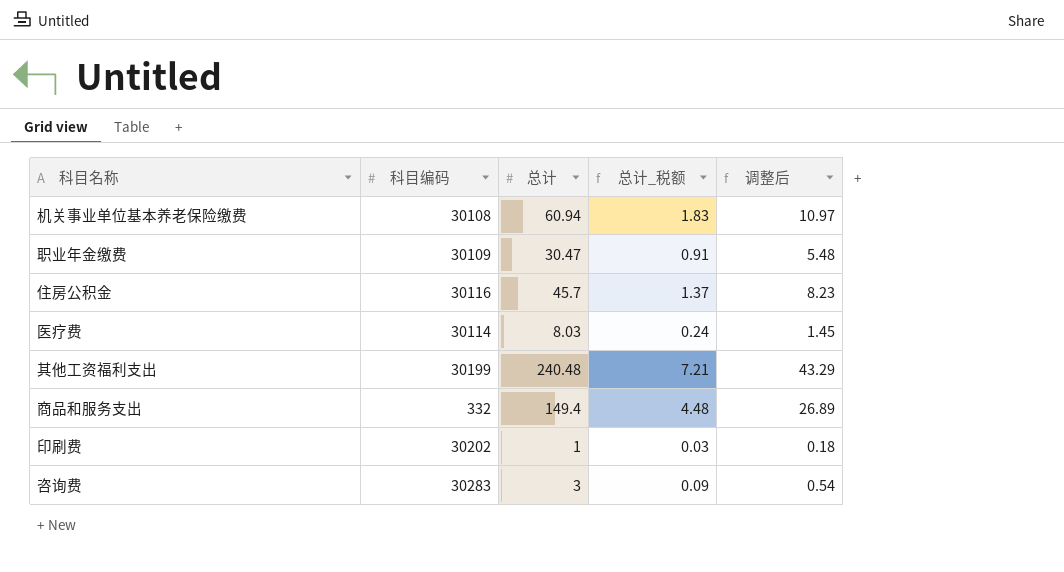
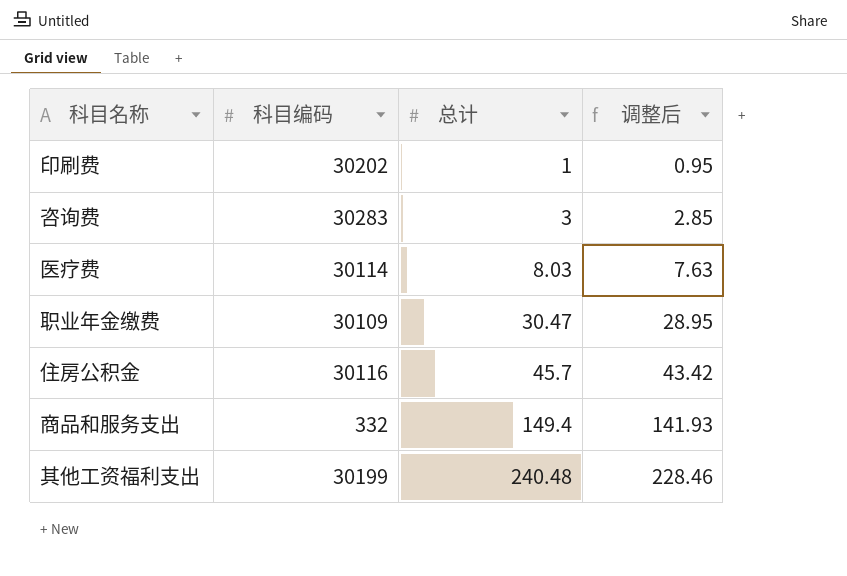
row order: none -> 总计 ascending
column 总计_税额 | formula: [总计] * 0.03 -> none
column 调整后 | formula: [总计] * 0.18 -> [总计] * 0.95
row 机关事业单位基本养老保险缴费: 30108 | 60.94 | 1.83 | 10.97 -> none

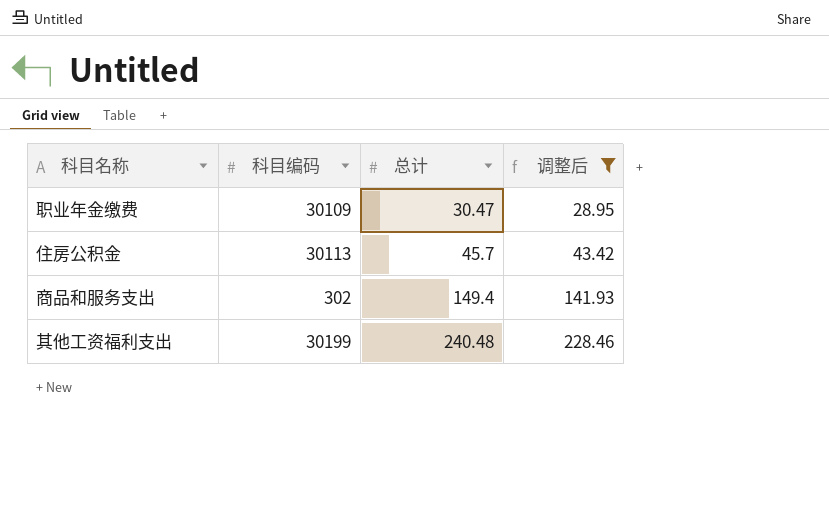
filter: none -> 调整后 >= 28.95
住房公积金 | 科目编码: 30116 -> 30113
商品和服务支出 | 科目编码: 332 -> 302

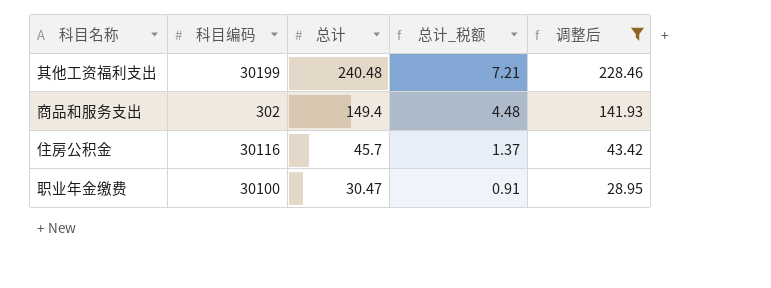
row order: 总计 ascending -> 总计 descending
column 总计_税额 | formula: none -> [总计] * 0.03
住房公积金 | 科目编码: 30113 -> 30116
职业年金缴费 | 科目编码: 30109 -> 30100

